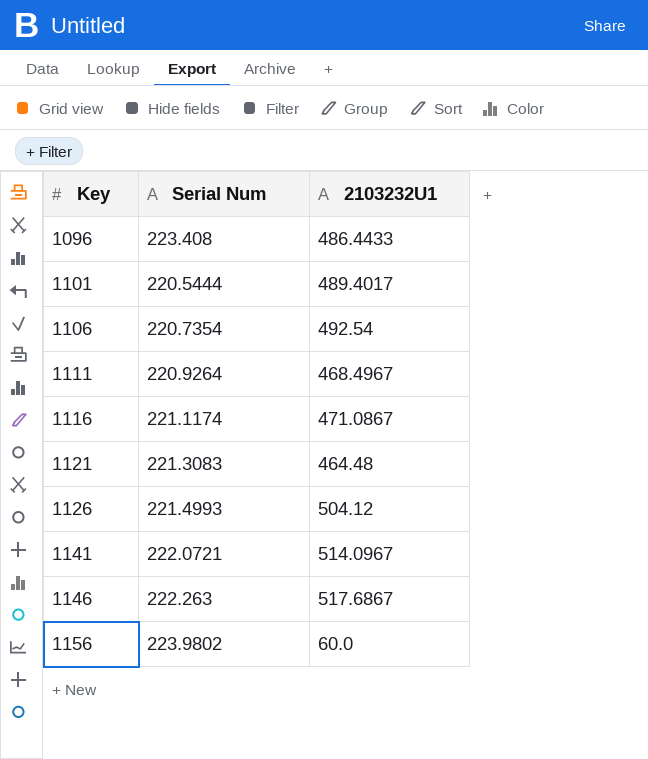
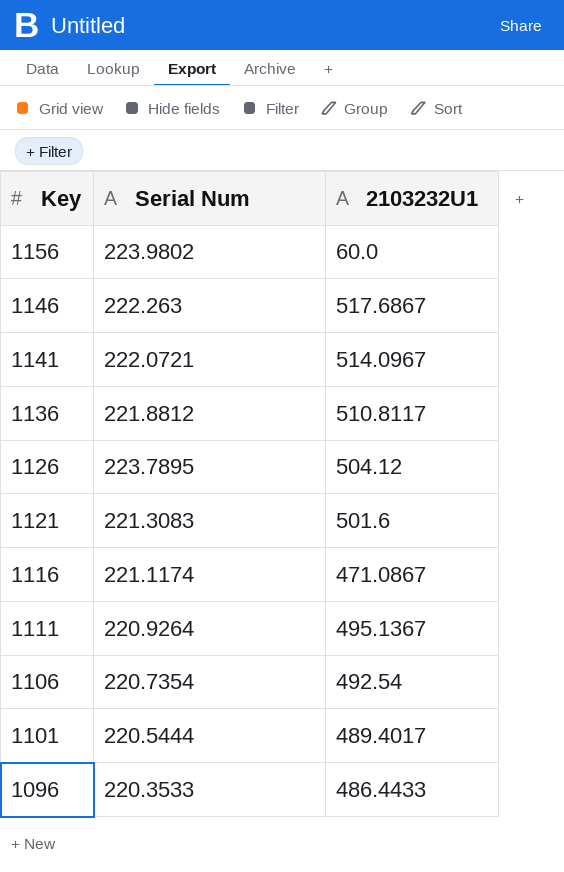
row order: Key ascending -> Key descending
row 1136: none -> 221.8812 | 510.8117
1126 | Serial Num: 221.4993 -> 223.7895
1121 | 2103232U1: 464.48 -> 501.6
1111 | 2103232U1: 468.4967 -> 495.1367
1096 | Serial Num: 223.408 -> 220.3533

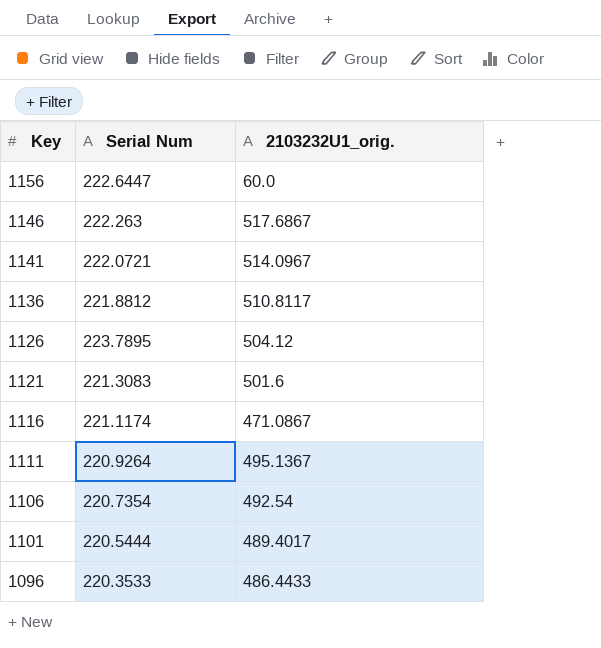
column name: 2103232U1 -> 2103232U1_orig.
1156 | Serial Num: 223.9802 -> 222.6447

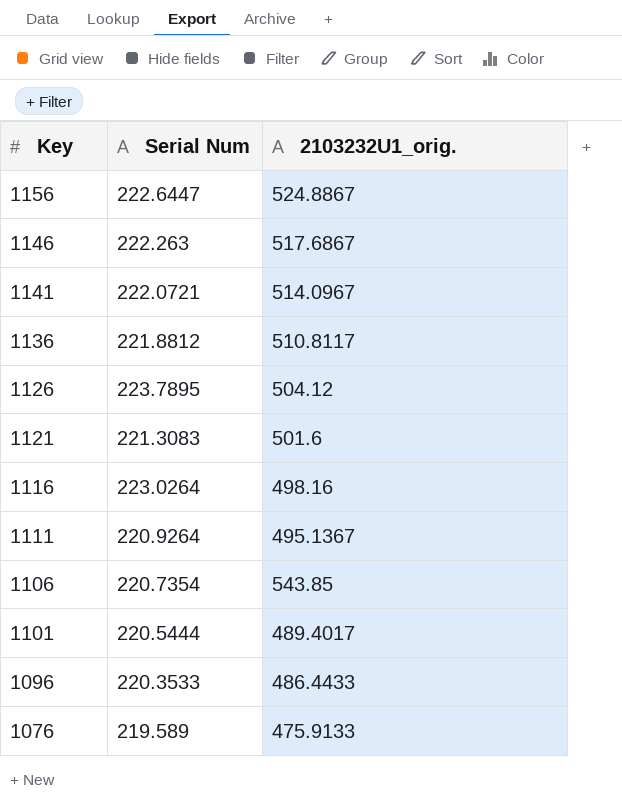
1156 | 2103232U1_orig.: 60.0 -> 524.8867
1116 | Serial Num: 221.1174 -> 223.0264
1116 | 2103232U1_orig.: 471.0867 -> 498.16
1106 | 2103232U1_orig.: 492.54 -> 543.85
row 1076: none -> 219.589 | 475.9133

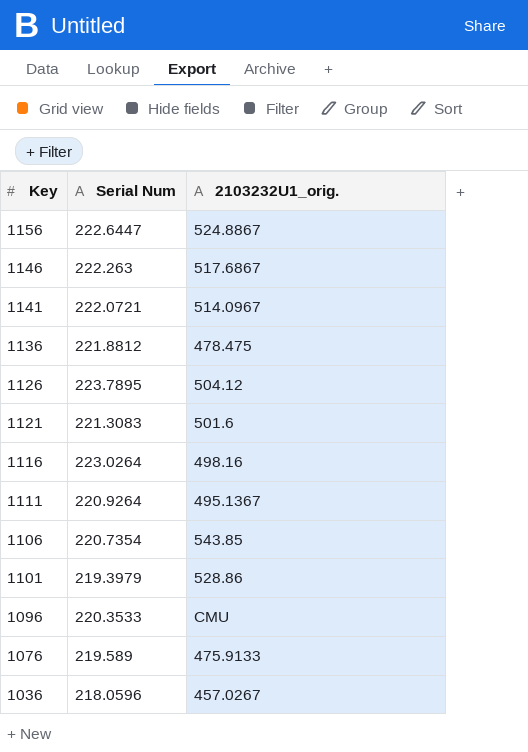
1136 | 2103232U1_orig.: 510.8117 -> 478.475
1101 | Serial Num: 220.5444 -> 219.3979
1101 | 2103232U1_orig.: 489.4017 -> 528.86
1096 | 2103232U1_orig.: 486.4433 -> CMU
row 1036: none -> 218.0596 | 457.0267

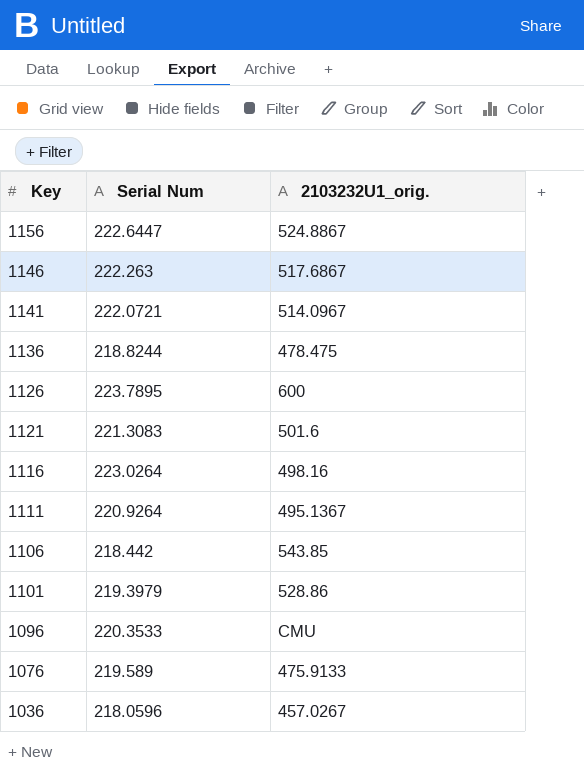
1136 | Serial Num: 221.8812 -> 218.8244
1126 | 2103232U1_orig.: 504.12 -> 600
1106 | Serial Num: 220.7354 -> 218.442

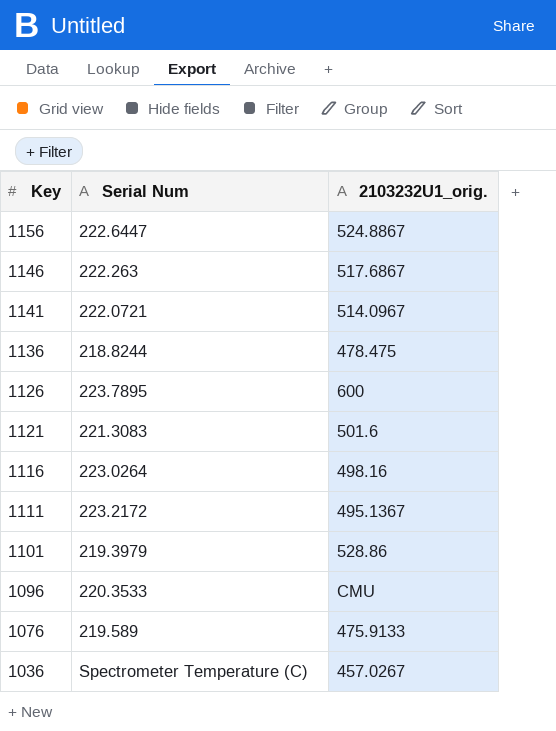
row 1106: 218.442 | 543.85 -> none
1111 | Serial Num: 220.9264 -> 223.2172
1036 | Serial Num: 218.0596 -> Spectrometer Temperature (C)

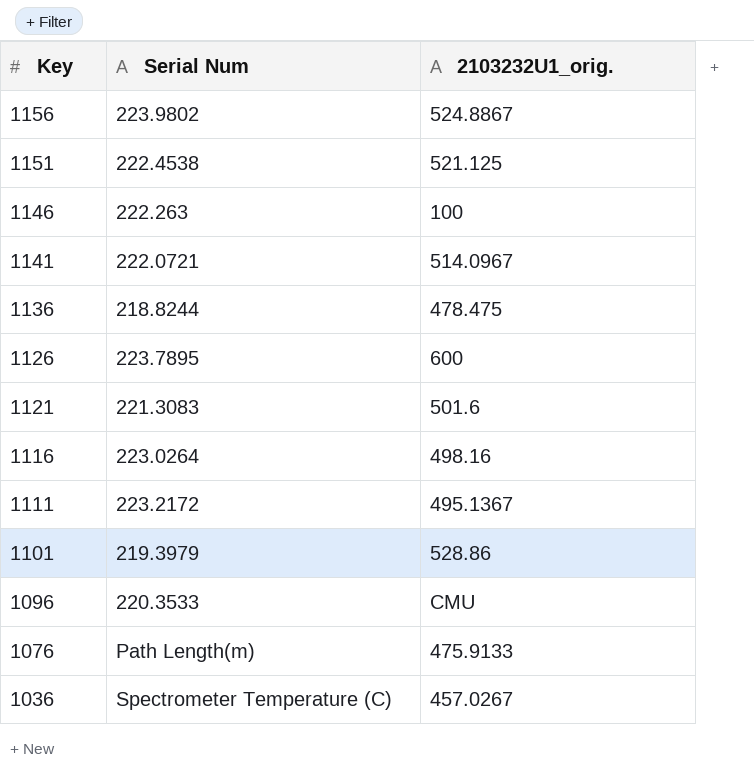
1156 | Serial Num: 222.6447 -> 223.9802
row 1151: none -> 222.4538 | 521.125
1146 | 2103232U1_orig.: 517.6867 -> 100
1076 | Serial Num: 219.589 -> Path Length(m)

